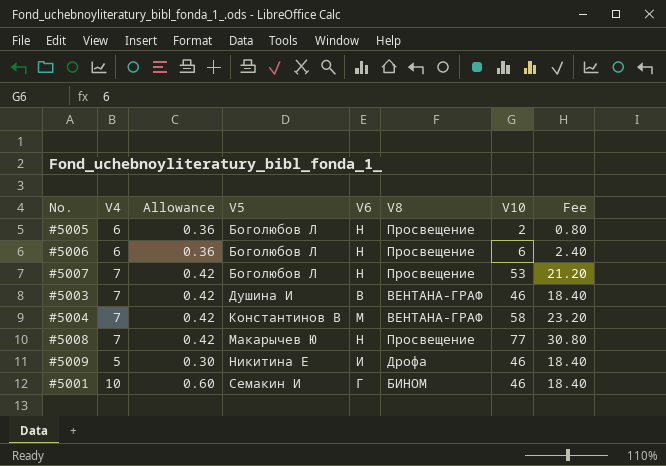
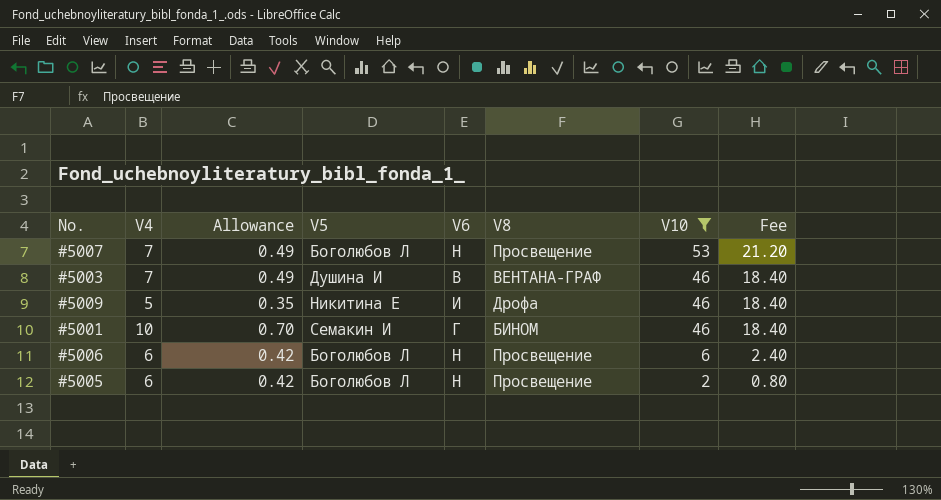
filter: none -> V10 <= 53
row order: V5 ascending -> V10 descending
column Allowance | formula: [V4] * 0.06 -> [V4] * 0.07

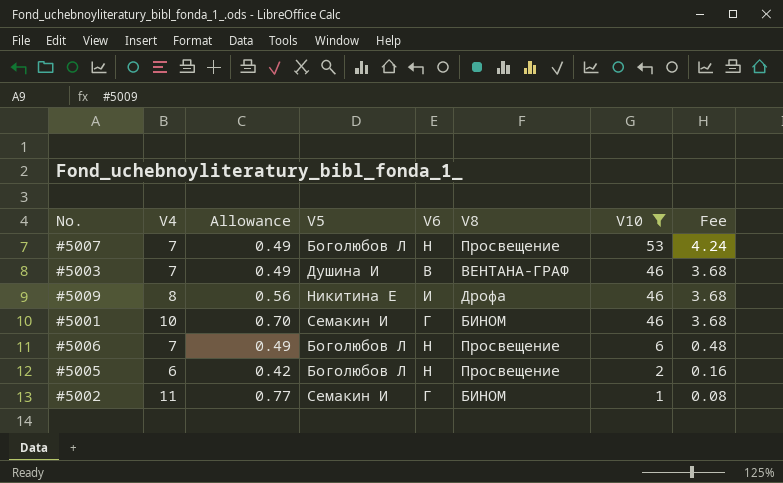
column Fee | formula: [V10] * 0.4 -> [V10] * 0.08
#5009 | V4: 5 -> 8
#5009 | Allowance: 0.35 -> 0.56
#5006 | V4: 6 -> 7
#5006 | Allowance: 0.42 -> 0.49
row #5002: none -> 11 | 0.77 | Семакин И | Г | БИНОМ | 1 | 0.08

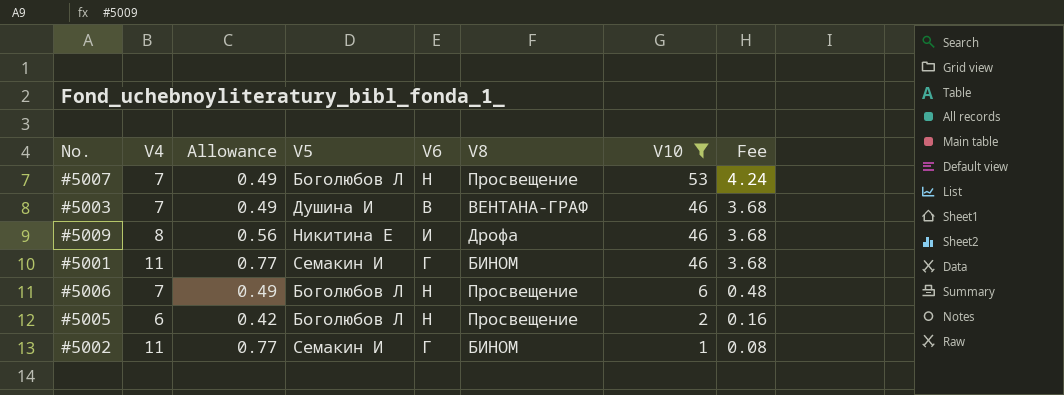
#5001 | V4: 10 -> 11
#5001 | Allowance: 0.70 -> 0.77

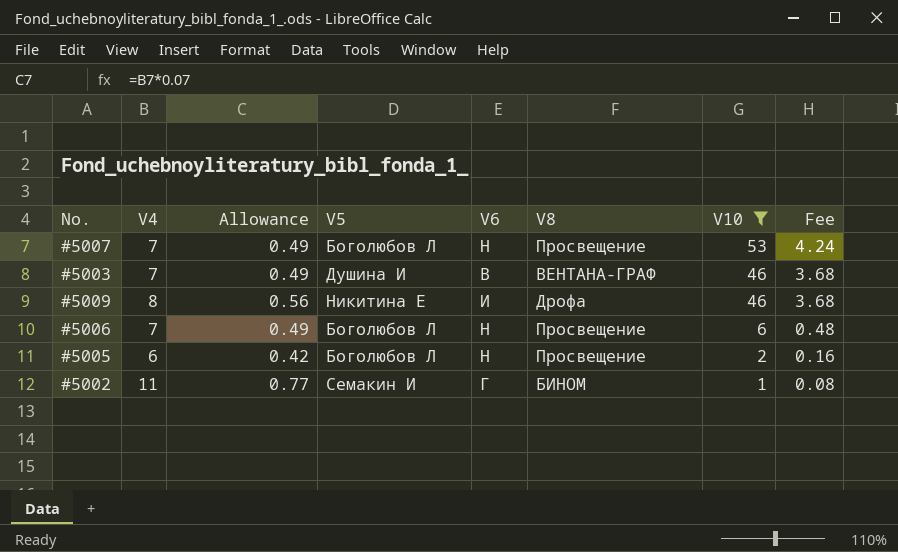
row #5001: 11 | 0.77 | Семакин И | Г | БИНОМ | 46 | 3.68 -> none

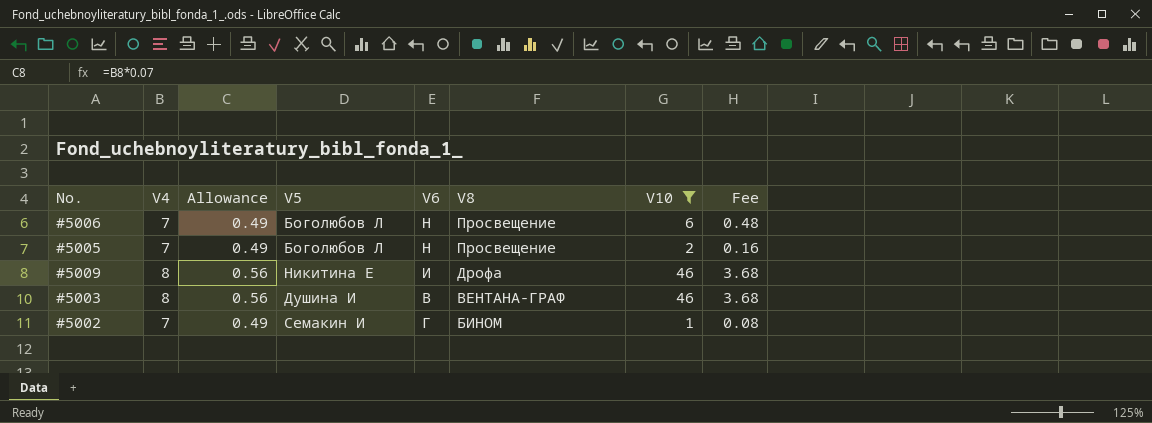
row order: V10 descending -> V8 descending
row #5007: 7 | 0.49 | Боголюбов Л | Н | Просвещение | 53 | 4.24 -> none
#5005 | V4: 6 -> 7
#5005 | Allowance: 0.42 -> 0.49
#5003 | V4: 7 -> 8
#5003 | Allowance: 0.49 -> 0.56
#5002 | V4: 11 -> 7
#5002 | Allowance: 0.77 -> 0.49

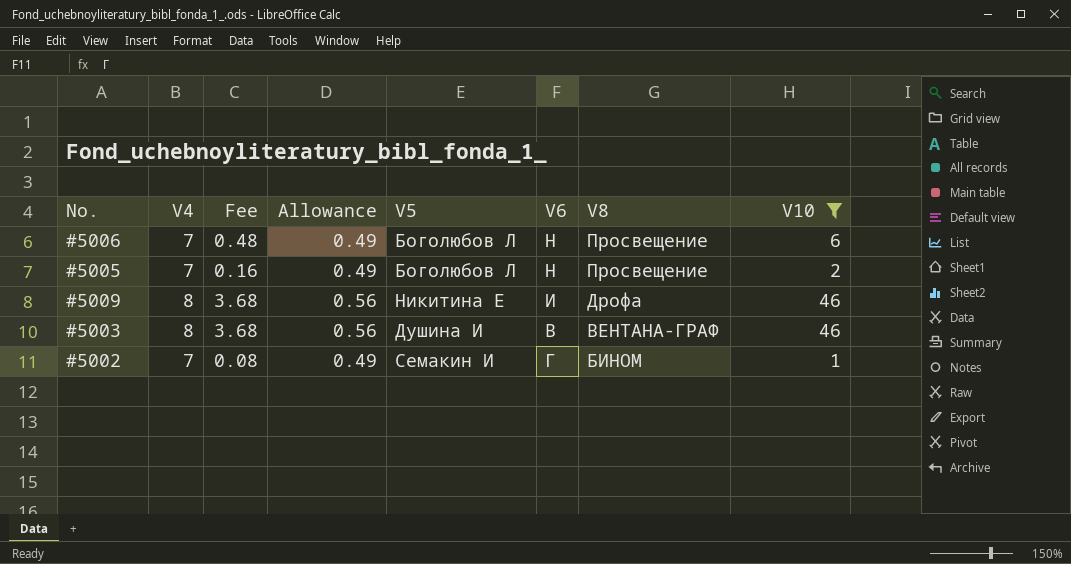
column Fee | position: 8 -> 3

